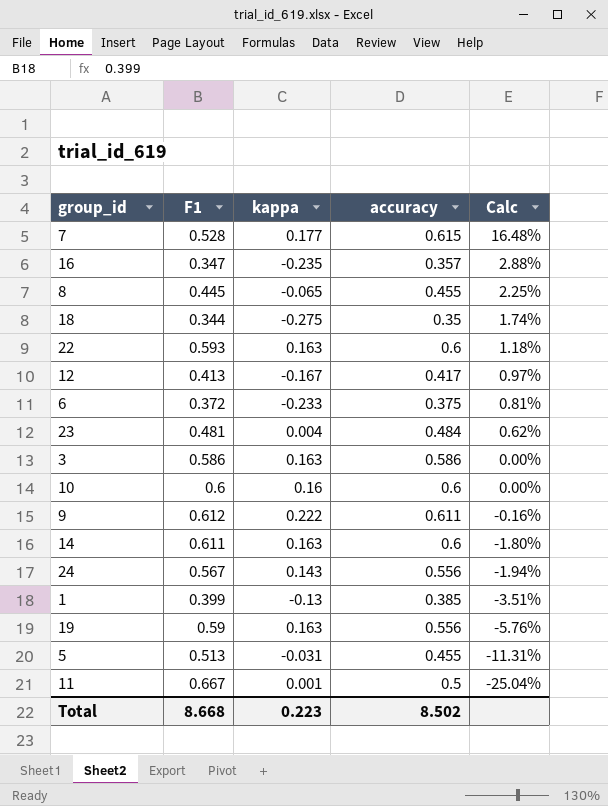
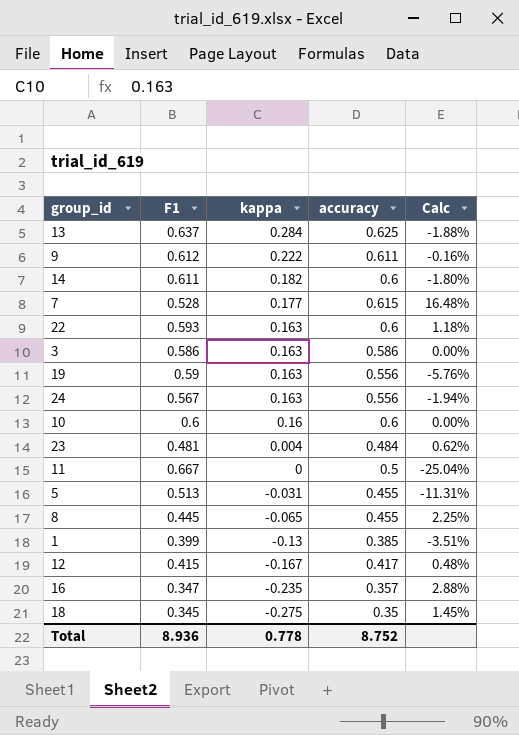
row order: Calc descending -> kappa descending
row 6: 0.372 | -0.233 | 0.375 | 0.81% -> none
row 13: none -> 0.637 | 0.284 | 0.625 | -1.88%
14 | kappa: 0.163 -> 0.182
24 | kappa: 0.143 -> 0.163
11 | kappa: 0.001 -> 0
12 | F1: 0.413 -> 0.415
12 | Calc: 0.97% -> 0.48%
18 | F1: 0.344 -> 0.345
18 | Calc: 1.74% -> 1.45%
Total | F1: 8.668 -> 8.936
Total | kappa: 0.223 -> 0.778
Total | accuracy: 8.502 -> 8.752

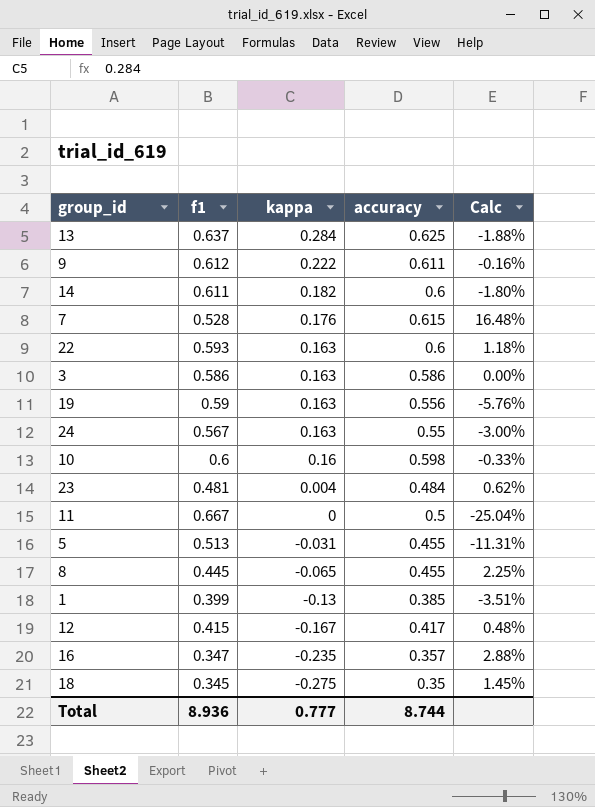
column name: F1 -> f1
7 | kappa: 0.177 -> 0.176
24 | accuracy: 0.556 -> 0.55
24 | Calc: -1.94% -> -3.00%
10 | accuracy: 0.6 -> 0.598
10 | Calc: 0.00% -> -0.33%
Total | kappa: 0.778 -> 0.777
Total | accuracy: 8.752 -> 8.744

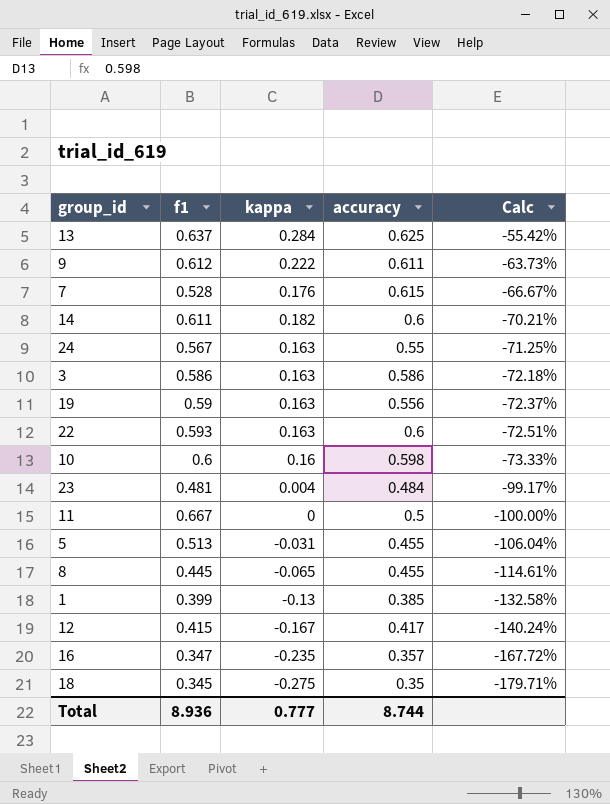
row order: kappa descending -> Calc descending
column Calc | formula: ([accuracy] - [f1]) / [f1] -> ([kappa] - [f1]) / [f1]

